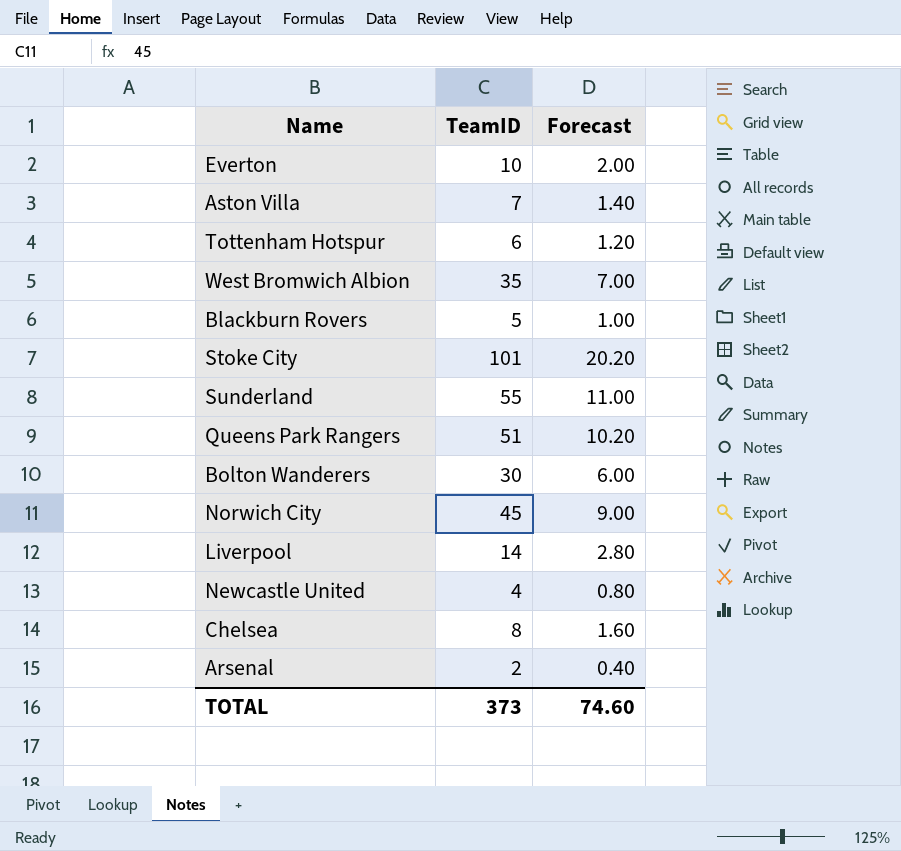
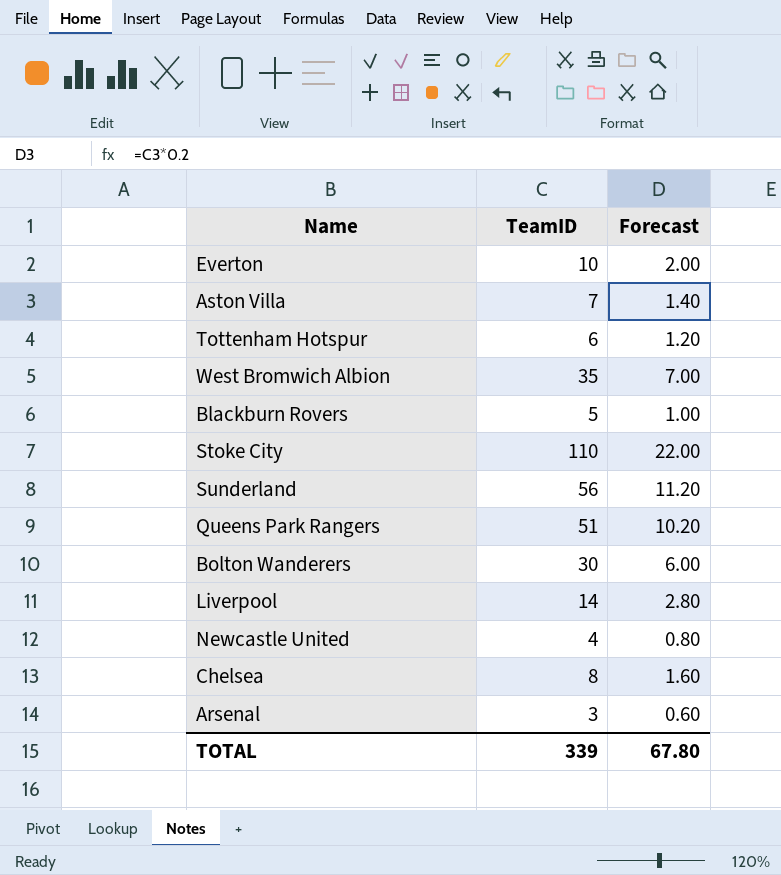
row Norwich City: 45 | 9.00 -> none
Stoke City | TeamID: 101 -> 110
Stoke City | Forecast: 20.20 -> 22.00
Sunderland | TeamID: 55 -> 56
Sunderland | Forecast: 11.00 -> 11.20
Arsenal | TeamID: 2 -> 3
Arsenal | Forecast: 0.40 -> 0.60
TOTAL | TeamID: 373 -> 339
TOTAL | Forecast: 74.60 -> 67.80

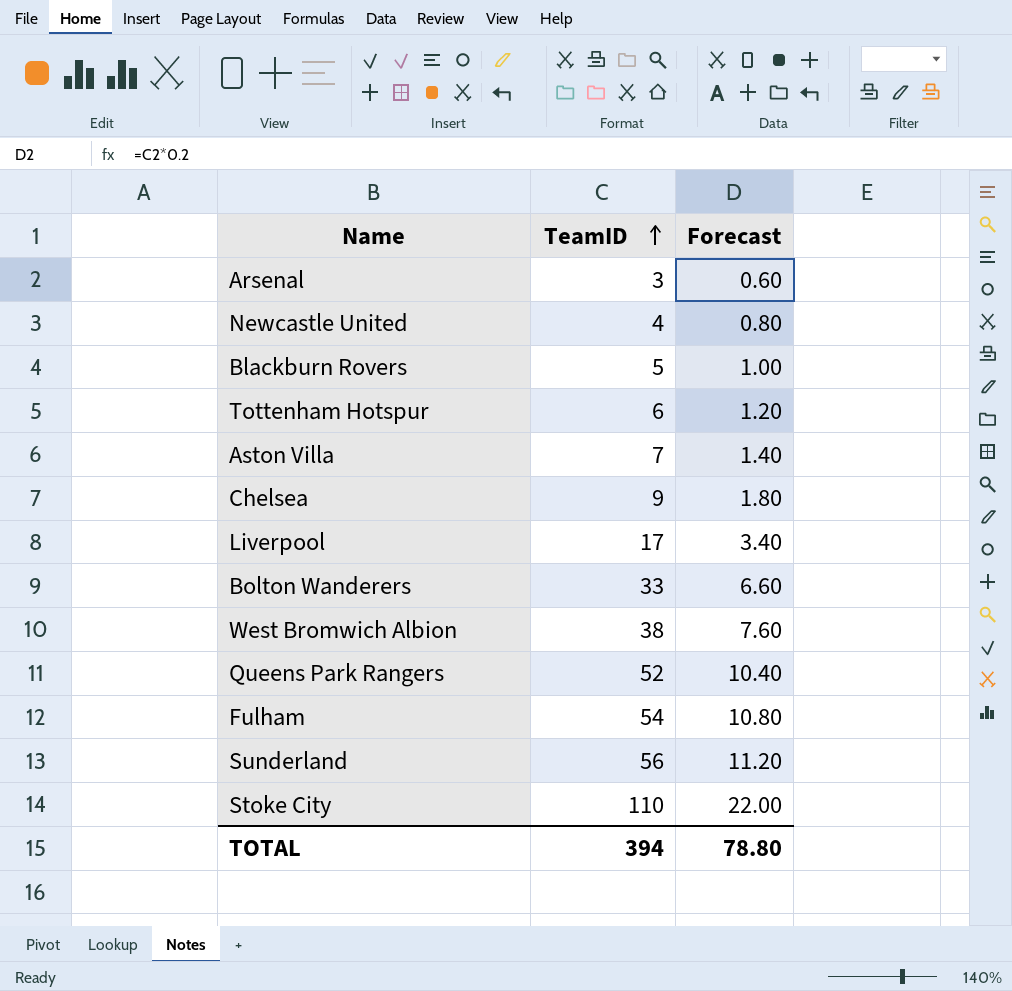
row order: none -> TeamID ascending
row Everton: 10 | 2.00 -> none
Chelsea | TeamID: 8 -> 9
Chelsea | Forecast: 1.60 -> 1.80
Liverpool | TeamID: 14 -> 17
Liverpool | Forecast: 2.80 -> 3.40
Bolton Wanderers | TeamID: 30 -> 33
Bolton Wanderers | Forecast: 6.00 -> 6.60
West Bromwich Albion | TeamID: 35 -> 38
West Bromwich Albion | Forecast: 7.00 -> 7.60
Queens Park Rangers | TeamID: 51 -> 52
Queens Park Rangers | Forecast: 10.20 -> 10.40
row Fulham: none -> 54 | 10.80
TOTAL | TeamID: 339 -> 394
TOTAL | Forecast: 67.80 -> 78.80

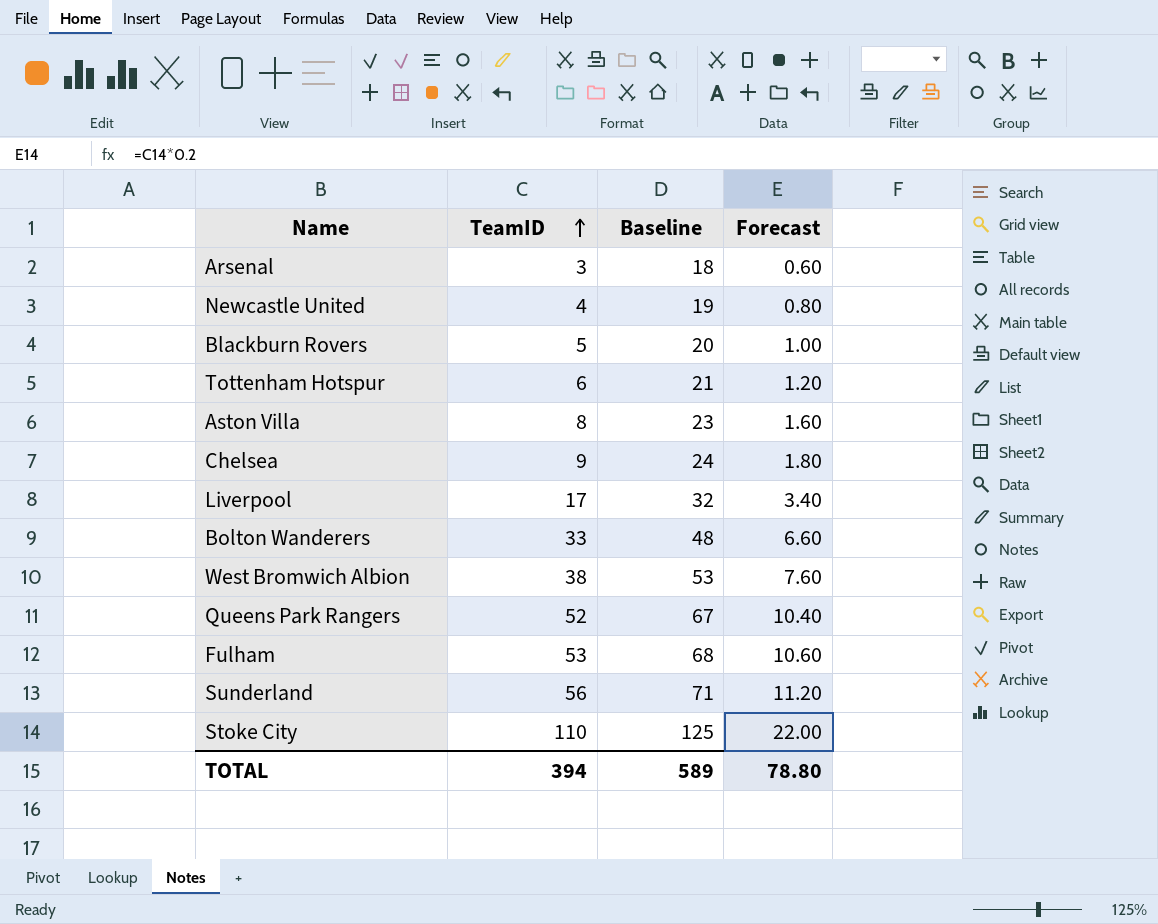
column Baseline | formula: none -> [TeamID] + 15
Aston Villa | TeamID: 7 -> 8
Aston Villa | Forecast: 1.40 -> 1.60
Fulham | TeamID: 54 -> 53
Fulham | Forecast: 10.80 -> 10.60

